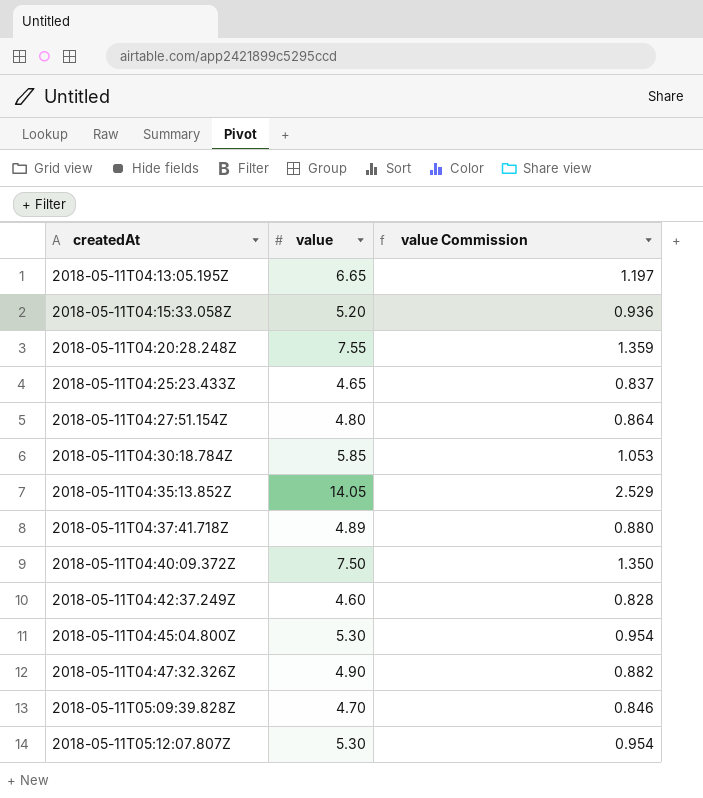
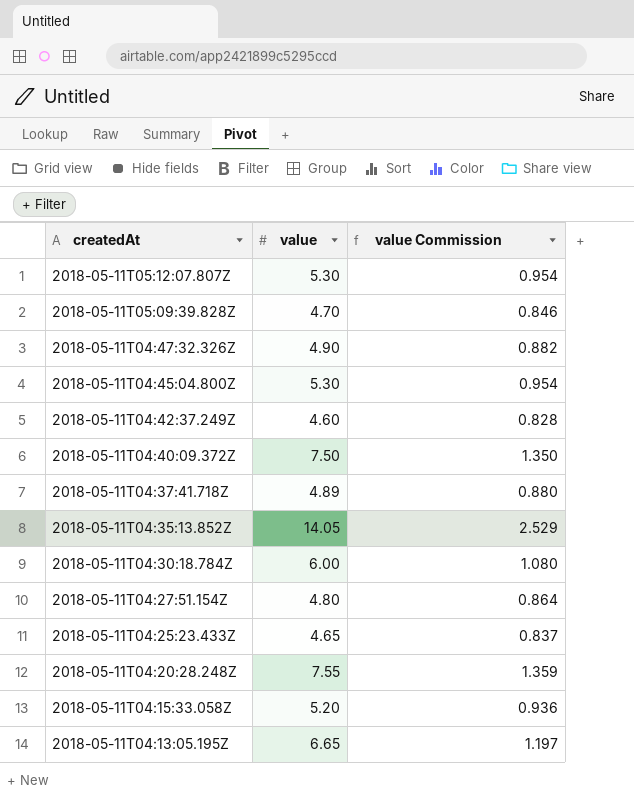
row order: createdAt ascending -> createdAt descending
2018-05-11T04:30:18.784Z | value: 5.85 -> 6.00
2018-05-11T04:30:18.784Z | value Commission: 1.053 -> 1.080

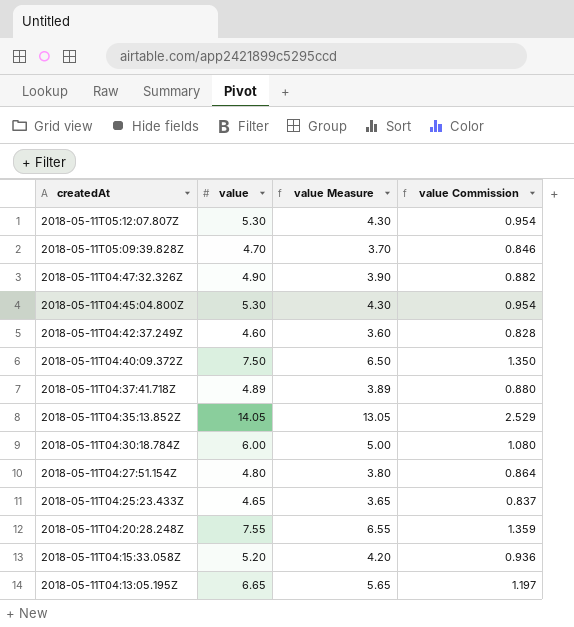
column value Measure | formula: none -> [value] - 1

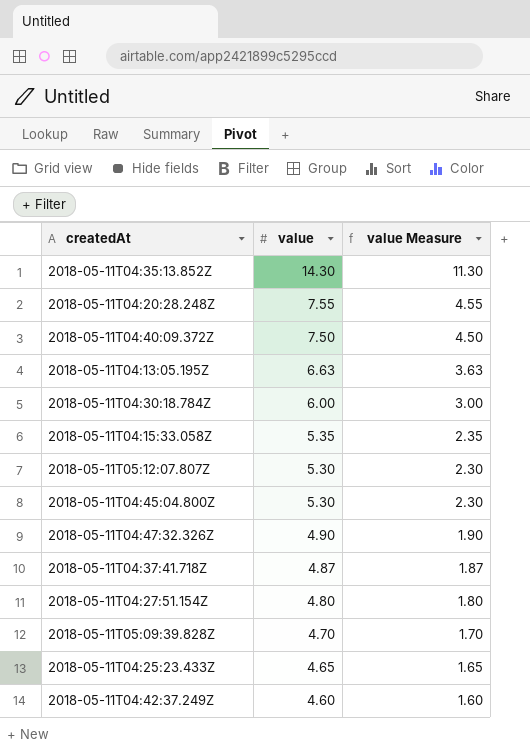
row order: createdAt descending -> value descending
column value Commission | formula: [value] * 0.18 -> none
column value Measure | formula: [value] - 1 -> [value] - 3
2018-05-11T04:35:13.852Z | value: 14.05 -> 14.30
2018-05-11T04:13:05.195Z | value: 6.65 -> 6.63
2018-05-11T04:15:33.058Z | value: 5.20 -> 5.35
2018-05-11T04:37:41.718Z | value: 4.89 -> 4.87

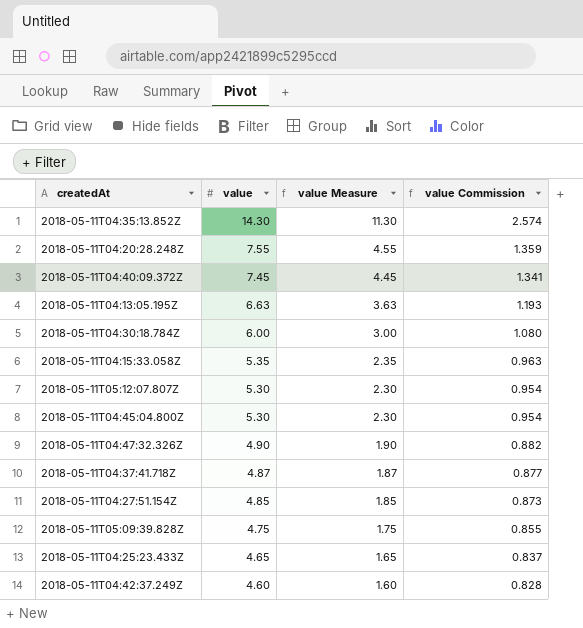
column value Commission | formula: none -> [value] * 0.18
2018-05-11T04:40:09.372Z | value: 7.50 -> 7.45
2018-05-11T04:40:09.372Z | value Measure: 4.50 -> 4.45
2018-05-11T04:27:51.154Z | value: 4.80 -> 4.85
2018-05-11T04:27:51.154Z | value Measure: 1.80 -> 1.85
2018-05-11T05:09:39.828Z | value: 4.70 -> 4.75
2018-05-11T05:09:39.828Z | value Measure: 1.70 -> 1.75

